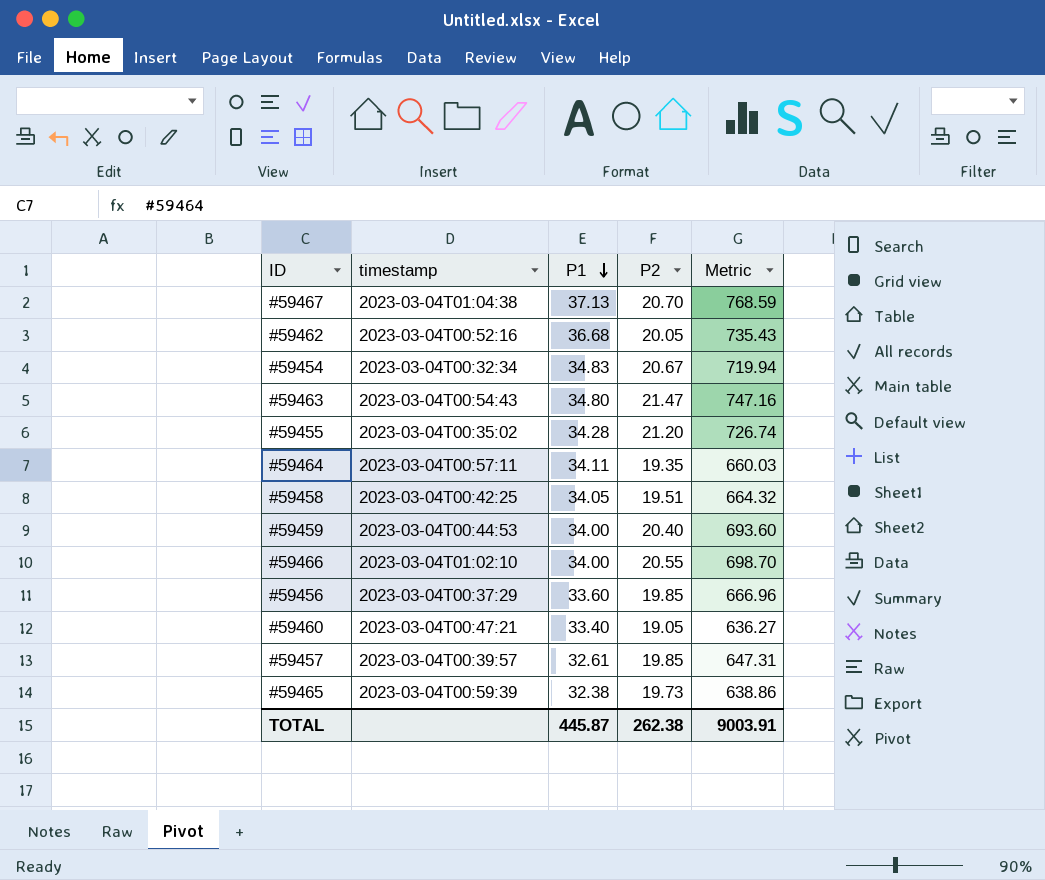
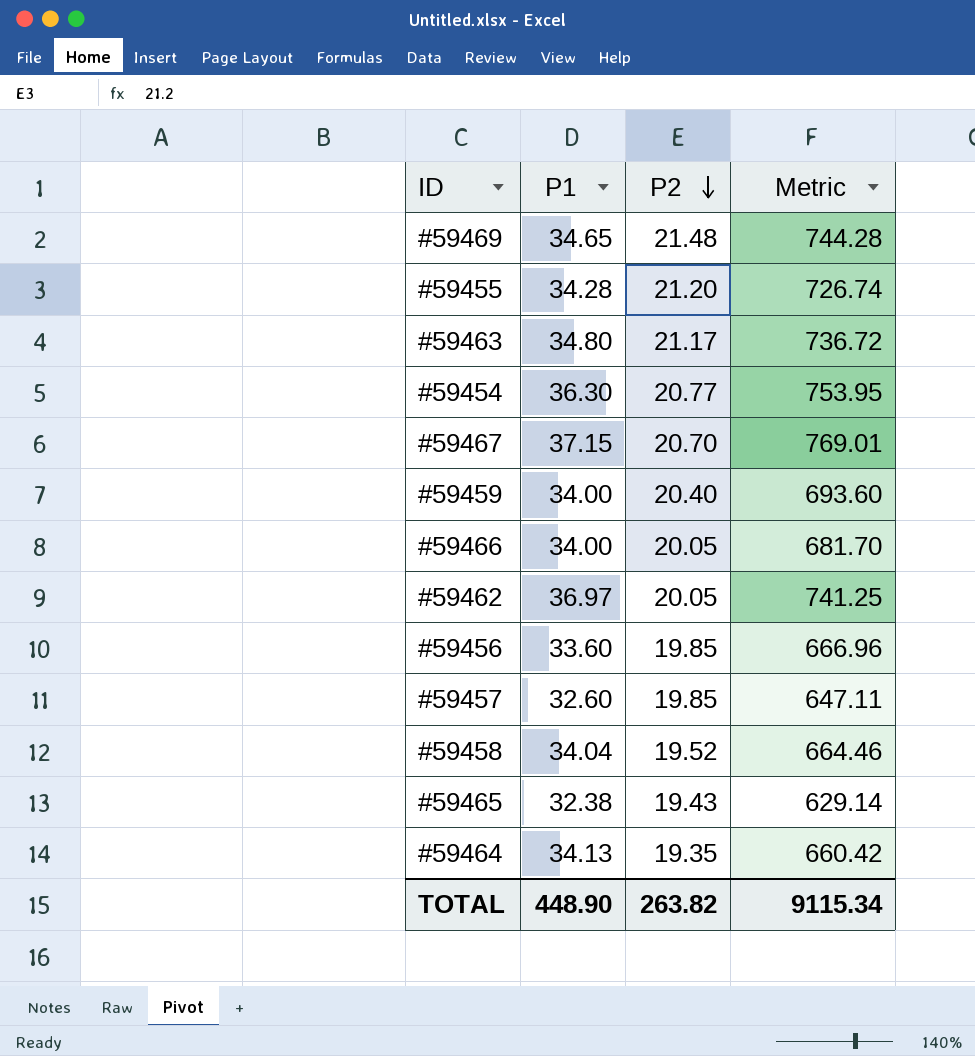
row order: P1 descending -> P2 descending
column timestamp | position: 2 -> none
row #59460: 2023-03-04T00:47:21 | 33.40 | 19.05 | 636.27 -> none
row #59469: none -> 34.65 | 21.48 | 744.28
#59463 | P2: 21.47 -> 21.17
#59463 | Metric: 747.16 -> 736.72
#59454 | P1: 34.83 -> 36.30
#59454 | P2: 20.67 -> 20.77
#59454 | Metric: 719.94 -> 753.95
#59467 | P1: 37.13 -> 37.15
#59467 | Metric: 768.59 -> 769.01
#59466 | P2: 20.55 -> 20.05
#59466 | Metric: 698.70 -> 681.70
#59462 | P1: 36.68 -> 36.97
#59462 | Metric: 735.43 -> 741.25
#59457 | P1: 32.61 -> 32.60
#59457 | Metric: 647.31 -> 647.11
#59458 | P1: 34.05 -> 34.04
#59458 | P2: 19.51 -> 19.52
#59458 | Metric: 664.32 -> 664.46
#59465 | P2: 19.73 -> 19.43
#59465 | Metric: 638.86 -> 629.14
#59464 | P1: 34.11 -> 34.13
#59464 | Metric: 660.03 -> 660.42
TOTAL | P1: 445.87 -> 448.90
TOTAL | P2: 262.38 -> 263.82
TOTAL | Metric: 9003.91 -> 9115.34

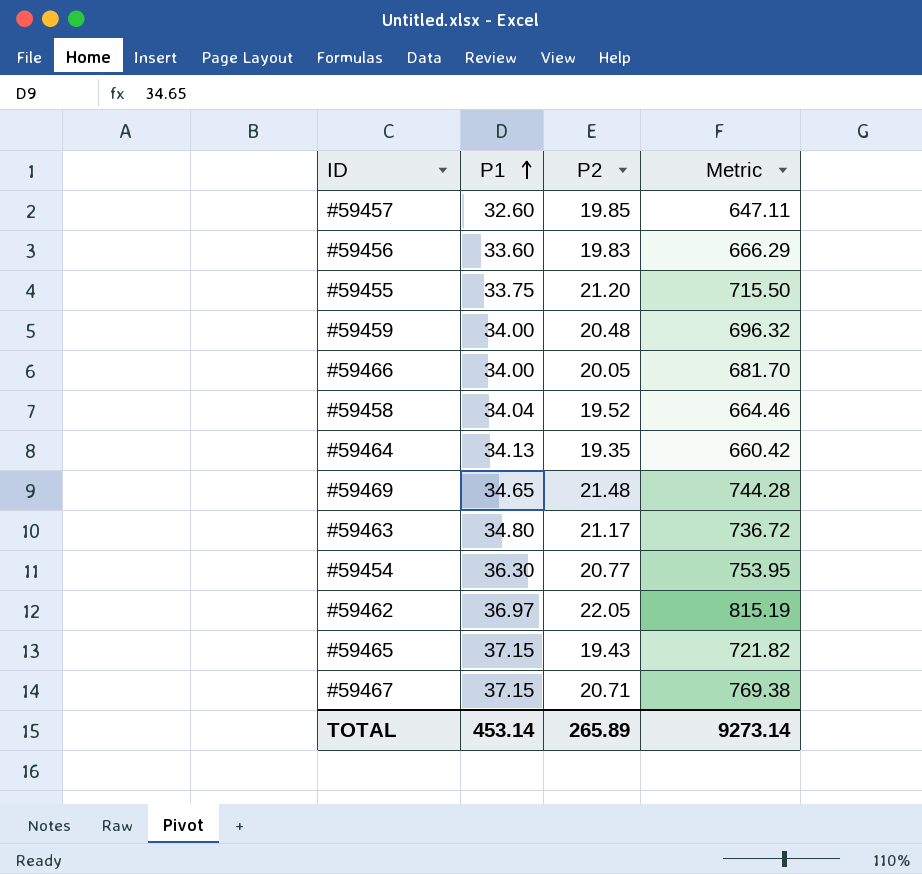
row order: P2 descending -> P1 ascending
#59456 | P2: 19.85 -> 19.83
#59456 | Metric: 666.96 -> 666.29
#59455 | P1: 34.28 -> 33.75
#59455 | Metric: 726.74 -> 715.50
#59459 | P2: 20.40 -> 20.48
#59459 | Metric: 693.60 -> 696.32
#59462 | P2: 20.05 -> 22.05
#59462 | Metric: 741.25 -> 815.19
#59465 | P1: 32.38 -> 37.15
#59465 | Metric: 629.14 -> 721.82
#59467 | P2: 20.70 -> 20.71
#59467 | Metric: 769.01 -> 769.38
TOTAL | P1: 448.90 -> 453.14
TOTAL | P2: 263.82 -> 265.89
TOTAL | Metric: 9115.34 -> 9273.14

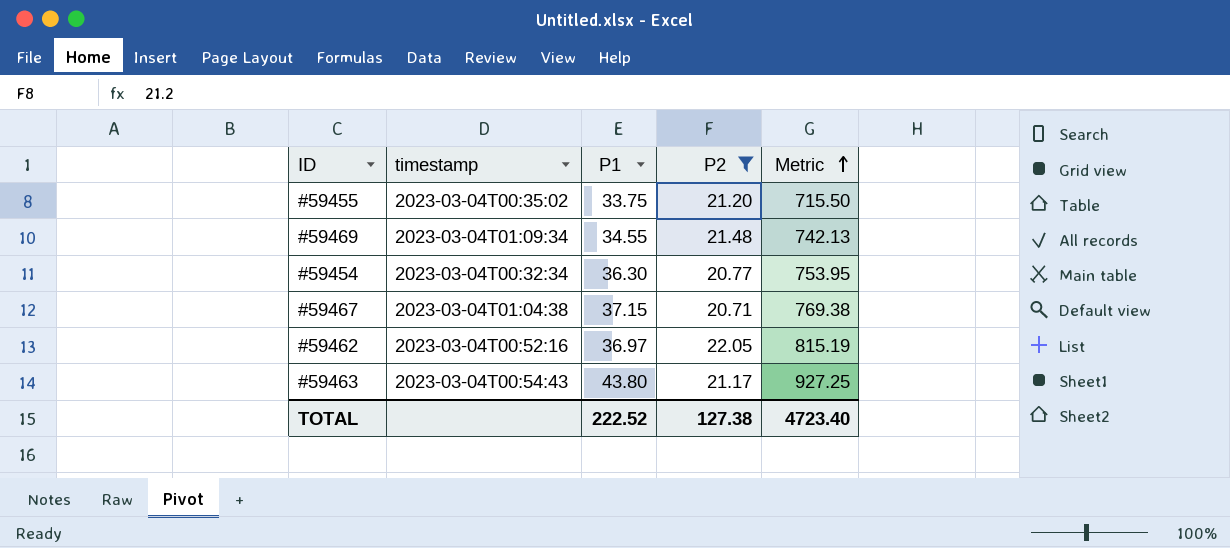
filter: none -> P2 >= 20.71
row order: P1 ascending -> Metric ascending
column timestamp | position: none -> 2
#59469 | P1: 34.65 -> 34.55
#59469 | Metric: 744.28 -> 742.13
#59463 | P1: 34.80 -> 43.80
#59463 | Metric: 736.72 -> 927.25
TOTAL | P1: 453.14 -> 222.52
TOTAL | P2: 265.89 -> 127.38
TOTAL | Metric: 9273.14 -> 4723.40

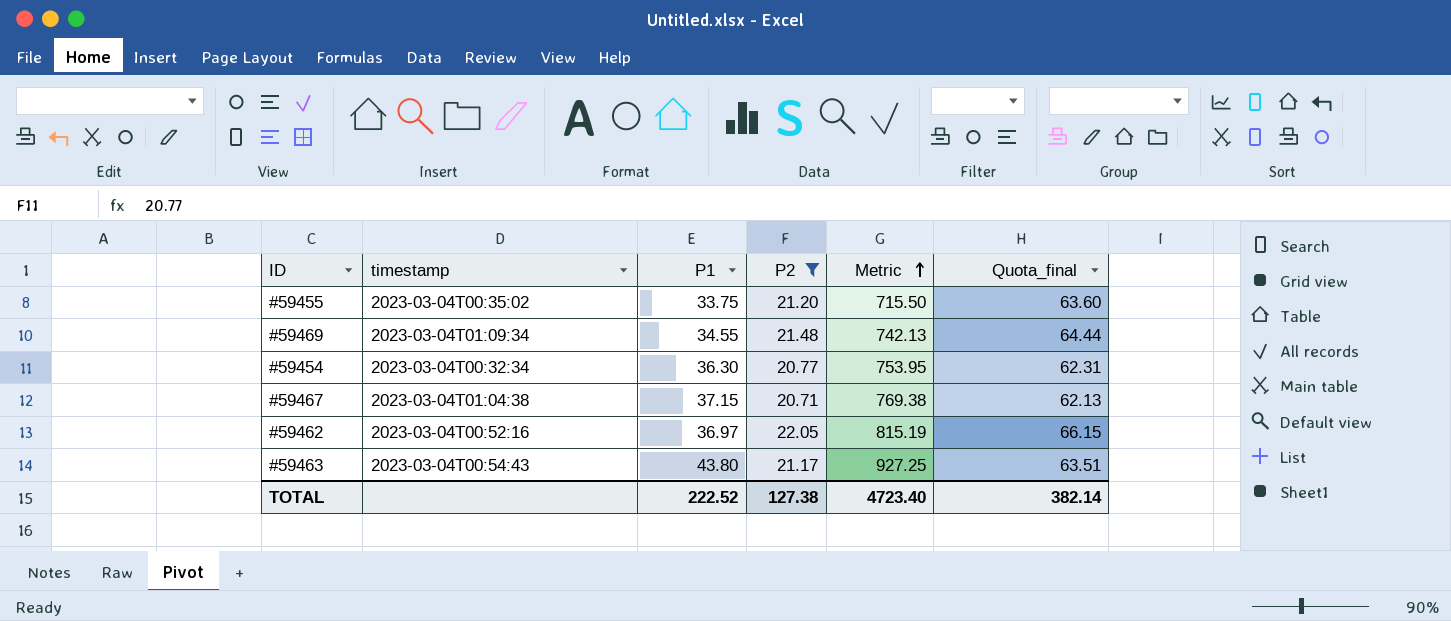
column Quota_final | formula: none -> [P2] * 3

